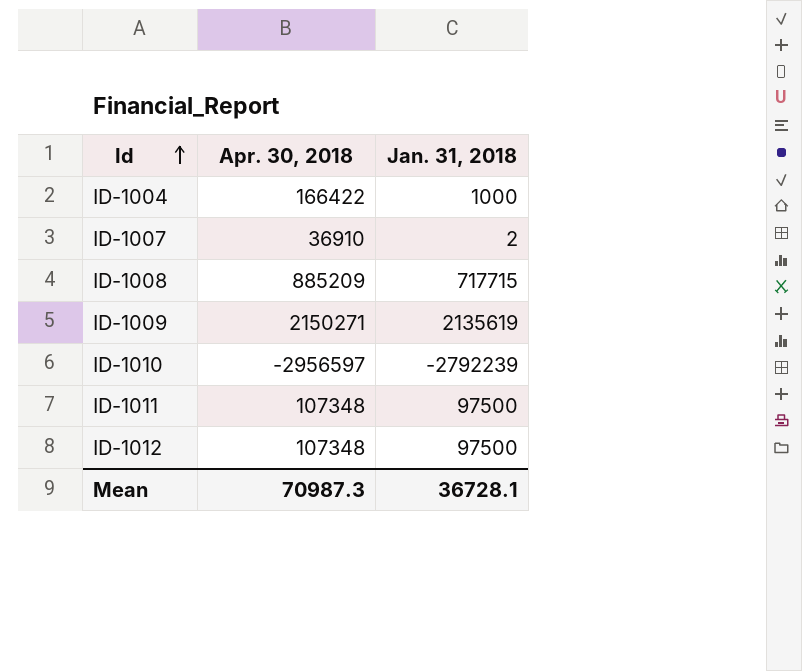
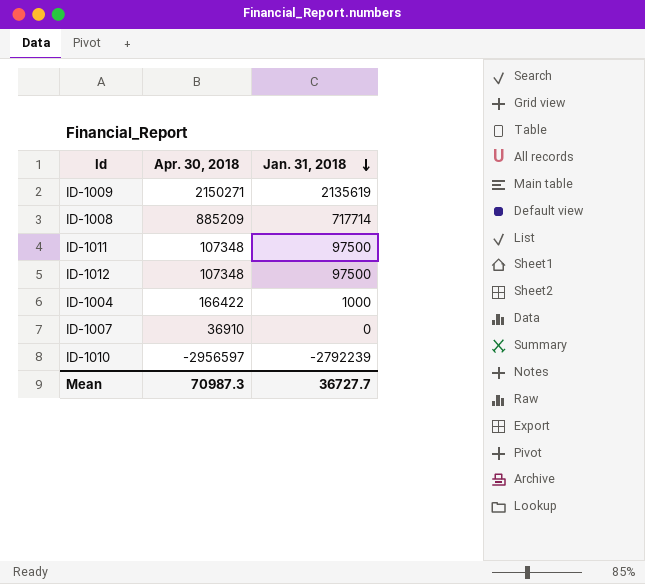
row order: Id ascending -> Jan. 31, 2018 descending
ID-1008 | Jan. 31, 2018: 717715 -> 717714
ID-1007 | Jan. 31, 2018: 2 -> 0
Mean | Jan. 31, 2018: 36728.1 -> 36727.7

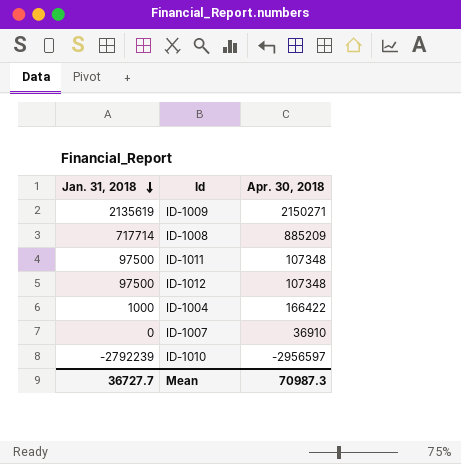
column Jan. 31, 2018 | position: 3 -> 1

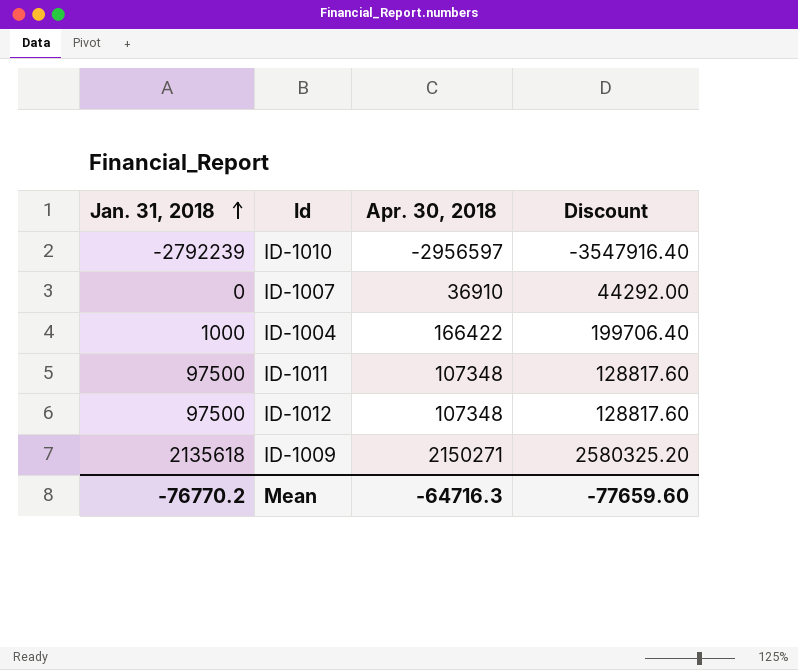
row order: Jan. 31, 2018 descending -> Jan. 31, 2018 ascending
column Discount | formula: none -> [Apr. 30, 2018] * 1.2
row ID-1008: 717714 | 885209 -> none
ID-1009 | Jan. 31, 2018: 2135619 -> 2135618
Mean | Jan. 31, 2018: 36727.7 -> -76770.2
Mean | Apr. 30, 2018: 70987.3 -> -64716.3

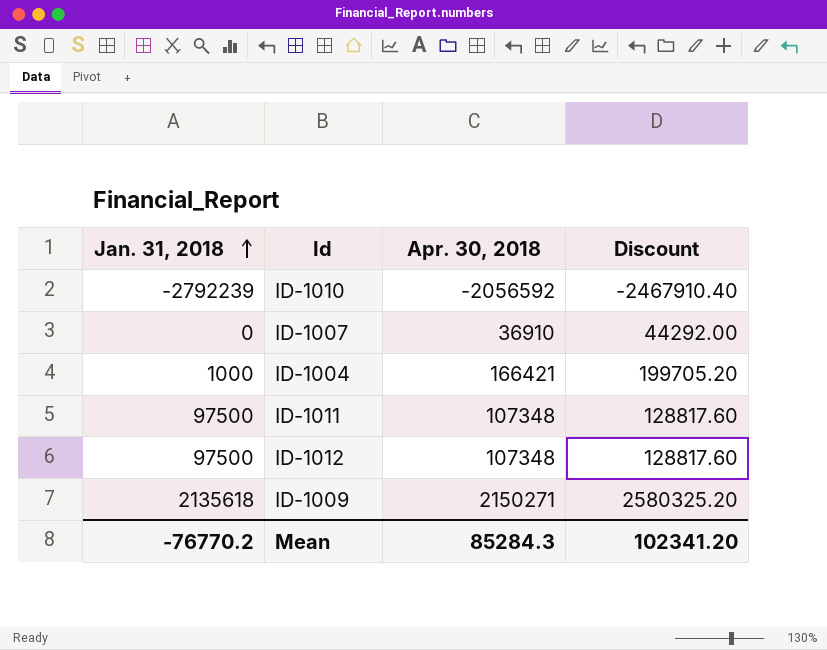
ID-1010 | Apr. 30, 2018: -2956597 -> -2056592
ID-1010 | Discount: -3547916.40 -> -2467910.40
ID-1004 | Apr. 30, 2018: 166422 -> 166421
ID-1004 | Discount: 199706.40 -> 199705.20
Mean | Apr. 30, 2018: -64716.3 -> 85284.3
Mean | Discount: -77659.60 -> 102341.20

